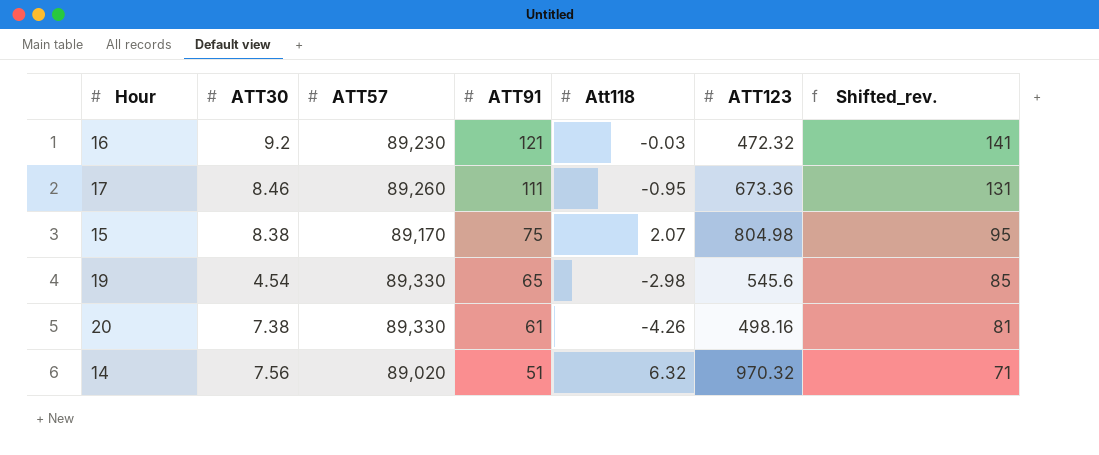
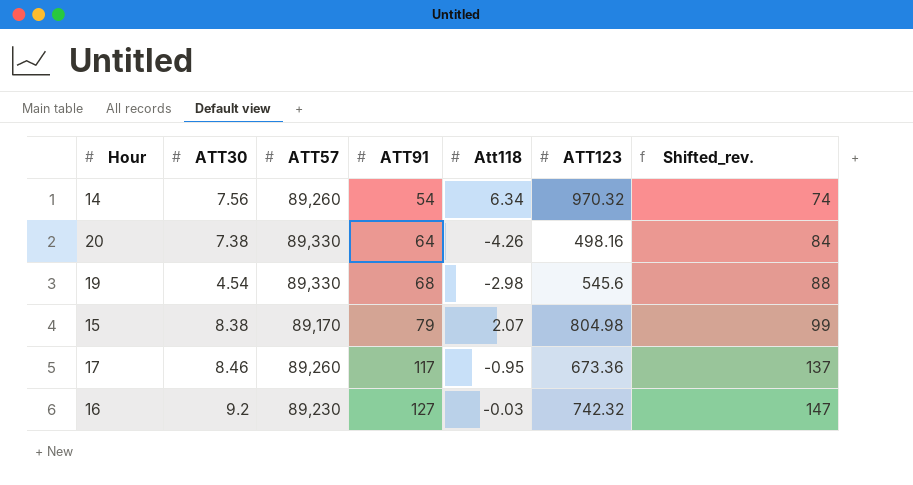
row order: ATT91 descending -> ATT91 ascending
14 | ATT57: 89,020 -> 89,260
14 | ATT91: 51 -> 54
14 | Att118: 6.32 -> 6.34
14 | Shifted_rev.: 71 -> 74
20 | ATT91: 61 -> 64
20 | Shifted_rev.: 81 -> 84
19 | ATT91: 65 -> 68
19 | Shifted_rev.: 85 -> 88
15 | ATT91: 75 -> 79
15 | Shifted_rev.: 95 -> 99
17 | ATT91: 111 -> 117
17 | Shifted_rev.: 131 -> 137
16 | ATT91: 121 -> 127
16 | ATT123: 472.32 -> 742.32
16 | Shifted_rev.: 141 -> 147

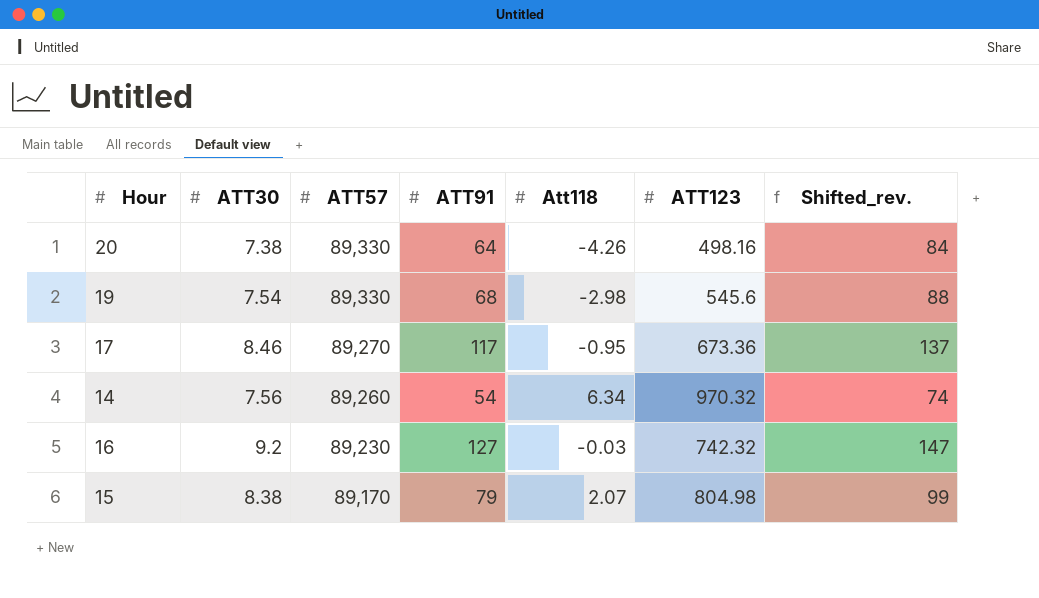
row order: ATT91 ascending -> ATT57 descending
19 | ATT30: 4.54 -> 7.54
17 | ATT57: 89,260 -> 89,270

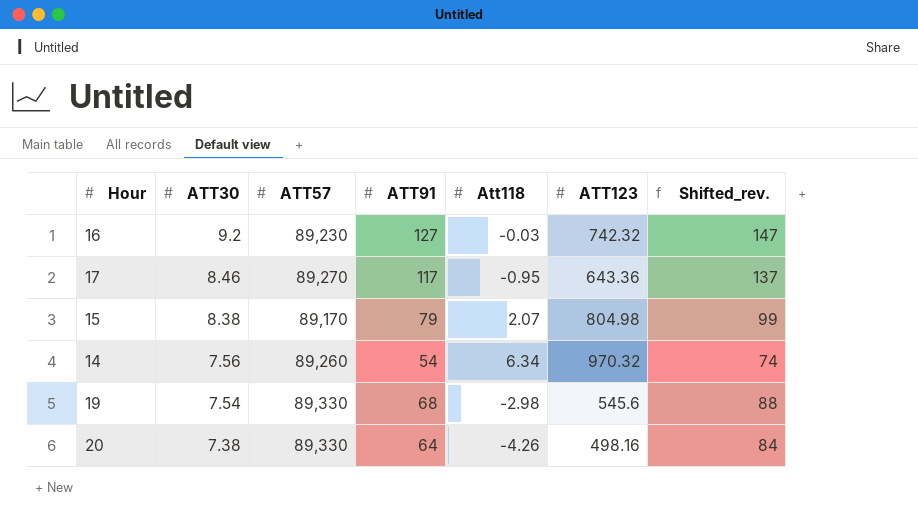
row order: ATT57 descending -> ATT30 descending
17 | ATT123: 673.36 -> 643.36

